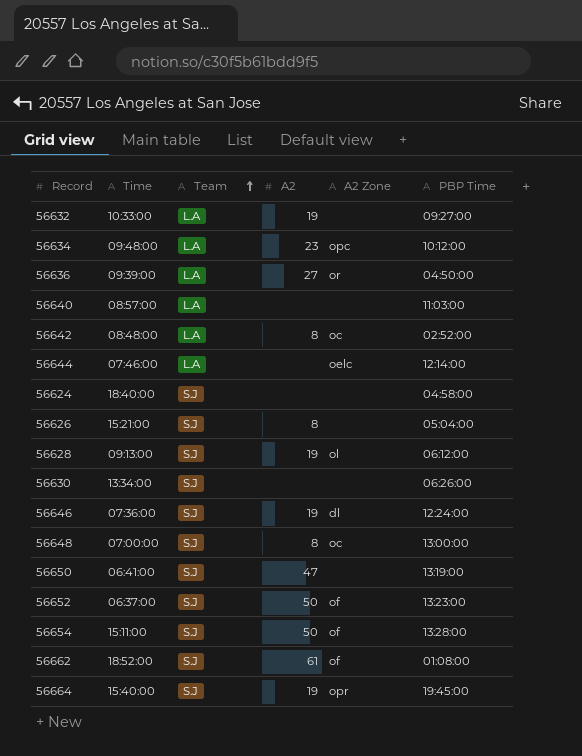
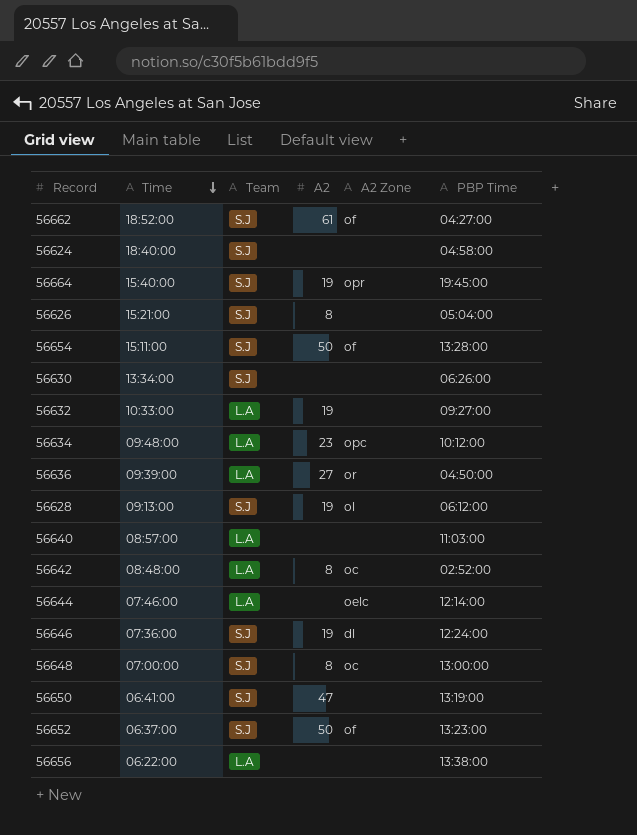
row order: Team ascending -> Time descending
56662 | PBP Time: 01:08:00 -> 04:27:00
row 56656: none -> 06:22:00 | L.A | none | none | 13:38:00

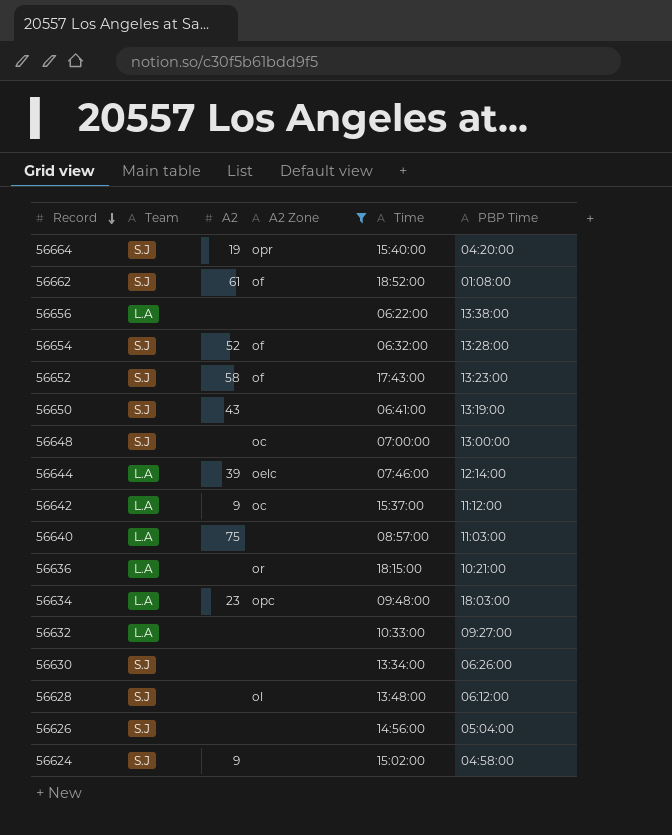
filter: none -> A2 Zone != dl
row order: Time descending -> Record descending
column Time | position: 2 -> 5
56664 | PBP Time: 19:45:00 -> 04:20:00
56662 | PBP Time: 04:27:00 -> 01:08:00
56654 | A2: 50 -> 52
56654 | Time: 15:11:00 -> 06:32:00
56652 | A2: 50 -> 58
56652 | Time: 06:37:00 -> 17:43:00
56650 | A2: 47 -> 43
56648 | A2: 8 -> none
56644 | A2: none -> 39
56642 | A2: 8 -> 9
56642 | Time: 08:48:00 -> 15:37:00
56642 | PBP Time: 02:52:00 -> 11:12:00
56640 | A2: none -> 75
56636 | A2: 27 -> none
56636 | Time: 09:39:00 -> 18:15:00
56636 | PBP Time: 04:50:00 -> 10:21:00
56634 | PBP Time: 10:12:00 -> 18:03:00
56632 | A2: 19 -> none
56628 | A2: 19 -> none
56628 | Time: 09:13:00 -> 13:48:00
56626 | A2: 8 -> none
56626 | Time: 15:21:00 -> 14:56:00
56624 | A2: none -> 9
56624 | Time: 18:40:00 -> 15:02:00

